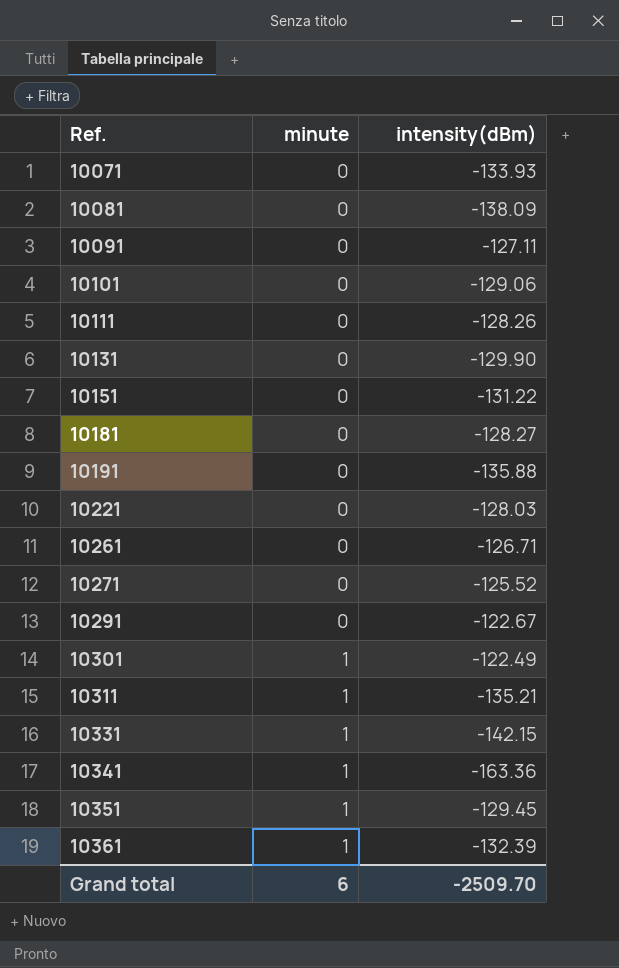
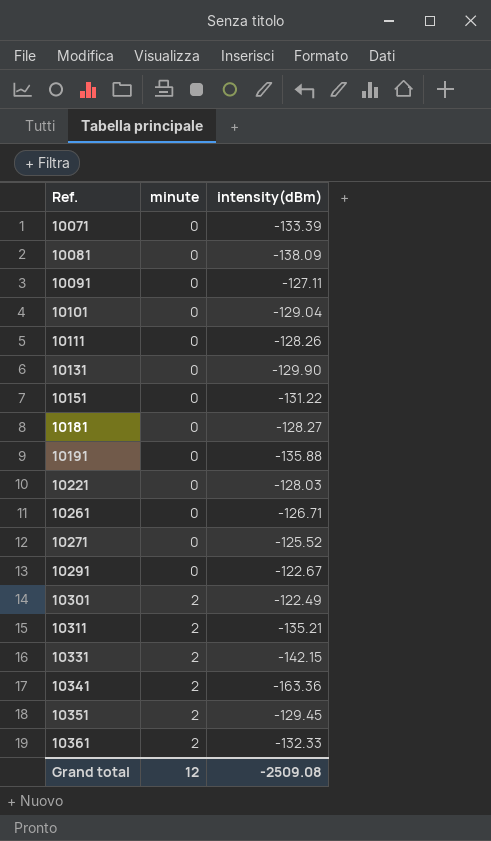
10071 | intensity(dBm): -133.93 -> -133.39
10101 | intensity(dBm): -129.06 -> -129.04
10301 | minute: 1 -> 2
10311 | minute: 1 -> 2
10331 | minute: 1 -> 2
10341 | minute: 1 -> 2
10351 | minute: 1 -> 2
10361 | minute: 1 -> 2
10361 | intensity(dBm): -132.39 -> -132.33
Grand total | minute: 6 -> 12
Grand total | intensity(dBm): -2509.70 -> -2509.08

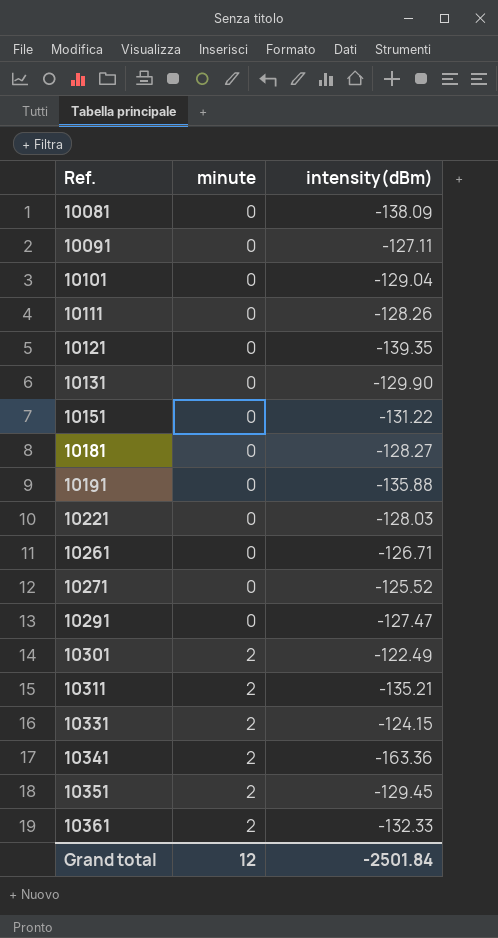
row 10071: 0 | -133.39 -> none
row 10121: none -> 0 | -139.35
10291 | intensity(dBm): -122.67 -> -127.47
10331 | intensity(dBm): -142.15 -> -124.15
Grand total | intensity(dBm): -2509.08 -> -2501.84

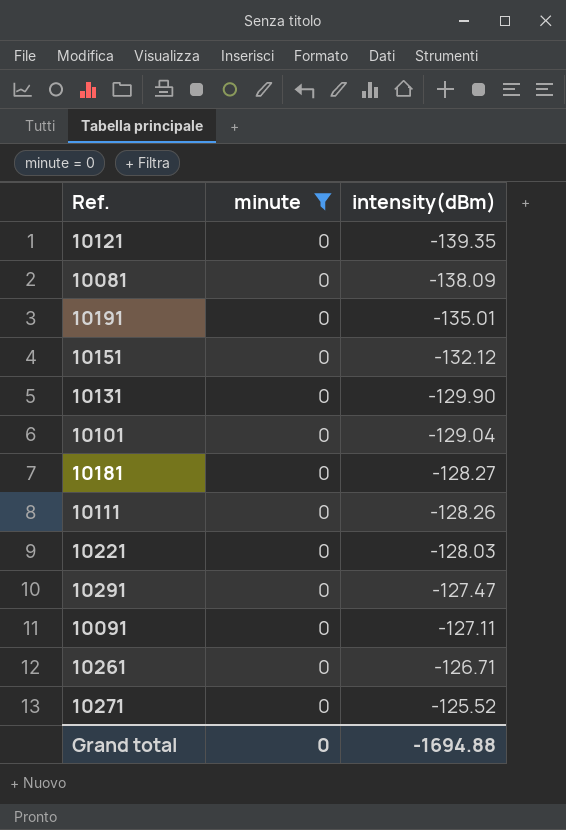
filter: none -> minute = 0
row order: Ref. ascending -> intensity(dBm) ascending
10191 | intensity(dBm): -135.88 -> -135.01
10151 | intensity(dBm): -131.22 -> -132.12
Grand total | minute: 12 -> 0
Grand total | intensity(dBm): -2501.84 -> -1694.88

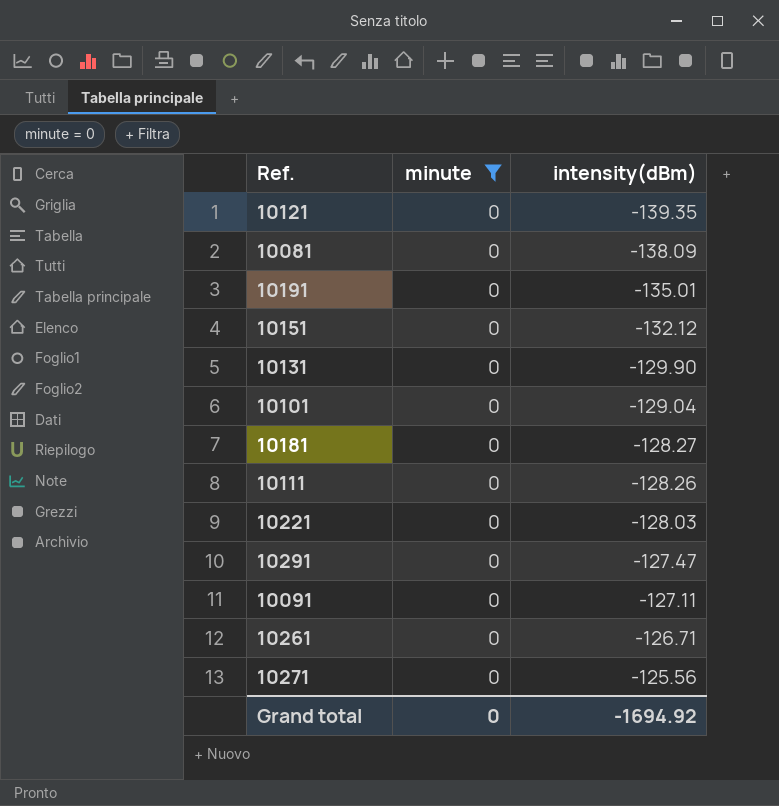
10271 | intensity(dBm): -125.52 -> -125.56
Grand total | intensity(dBm): -1694.88 -> -1694.92

